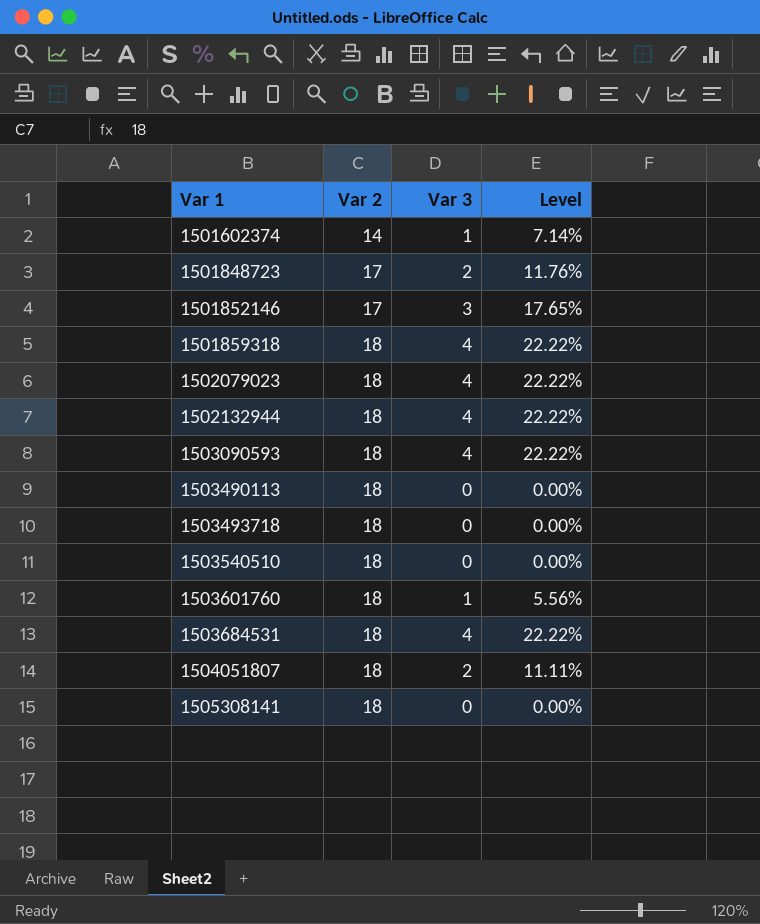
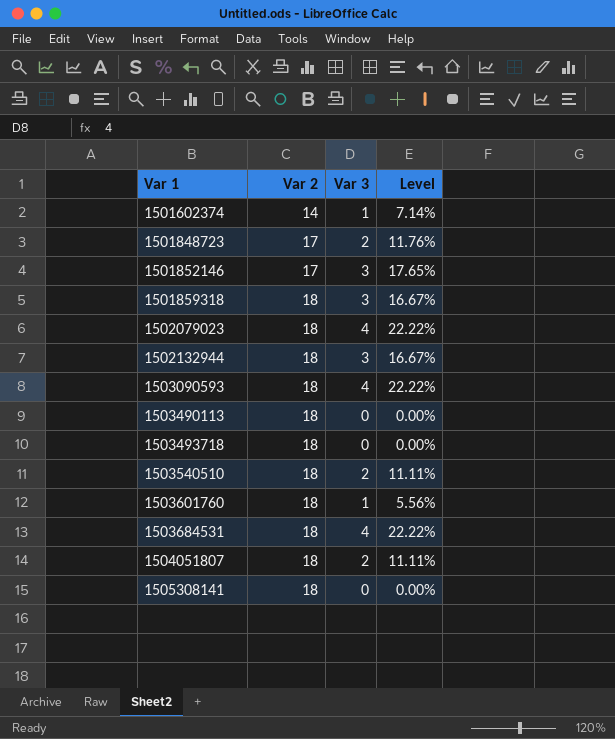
1501859318 | Var 3: 4 -> 3
1501859318 | Level: 22.22% -> 16.67%
1502132944 | Var 3: 4 -> 3
1502132944 | Level: 22.22% -> 16.67%
1503540510 | Var 3: 0 -> 2
1503540510 | Level: 0.00% -> 11.11%

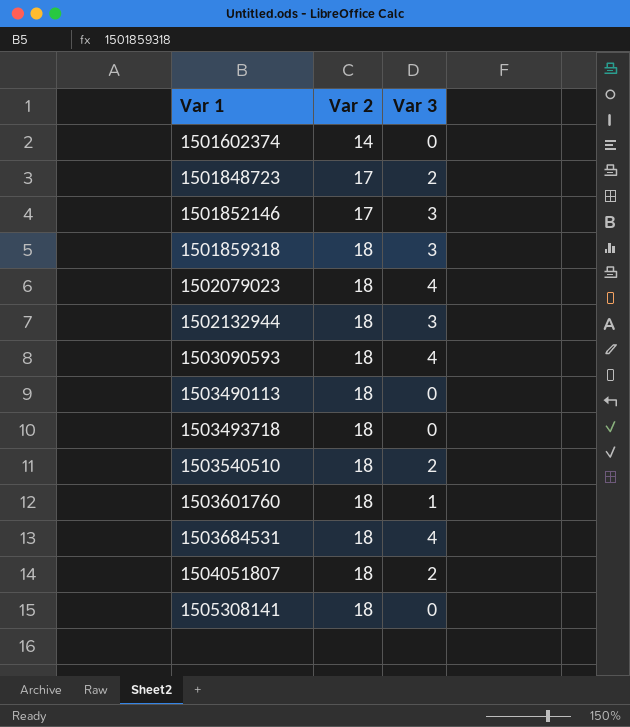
column Level | formula: [Var 3] / [Var 2] -> none
1501602374 | Var 3: 1 -> 0

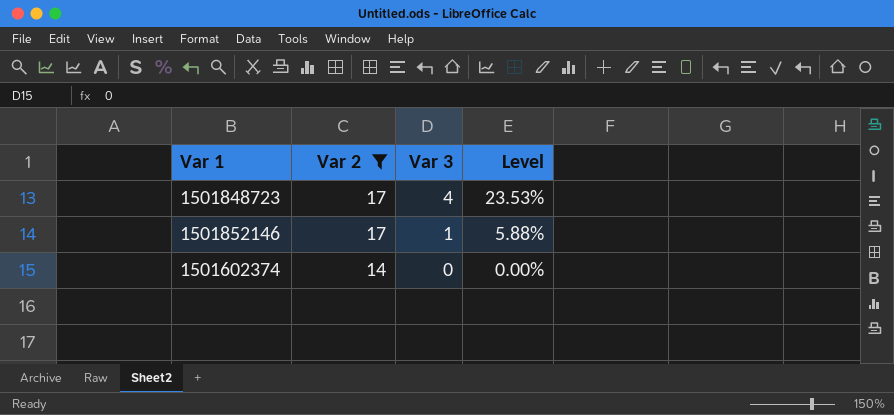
filter: none -> Var 2 != 18
row order: Var 1 ascending -> Var 2 descending
column Level | formula: none -> [Var 3] / [Var 2]
1501848723 | Var 3: 2 -> 4
1501852146 | Var 3: 3 -> 1

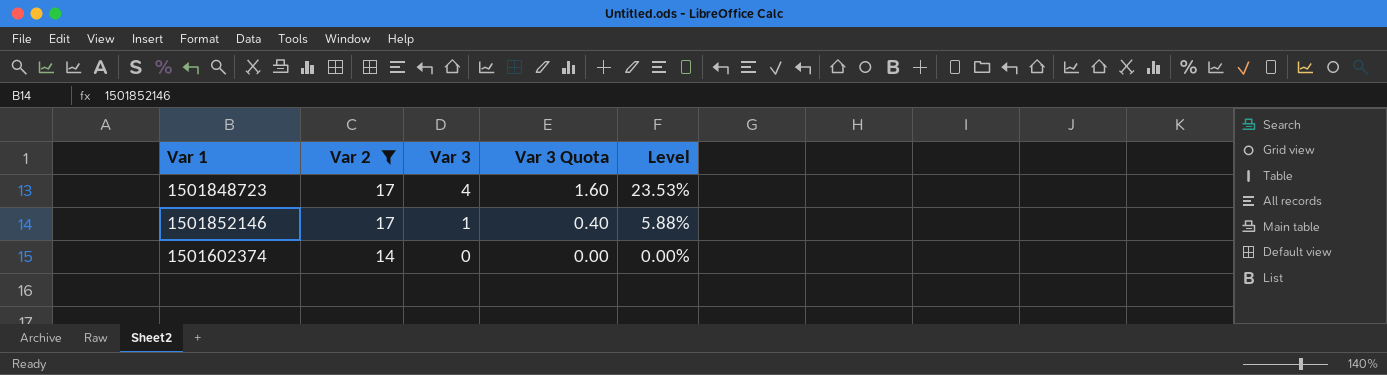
column Var 3 Quota | formula: none -> [Var 3] * 0.4

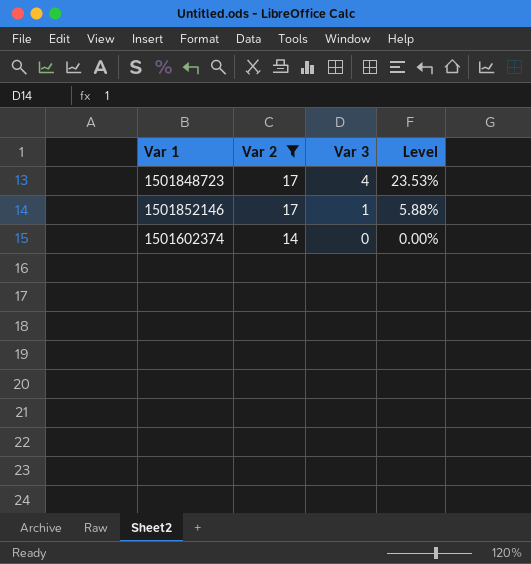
column Var 3 Quota | formula: [Var 3] * 0.4 -> none

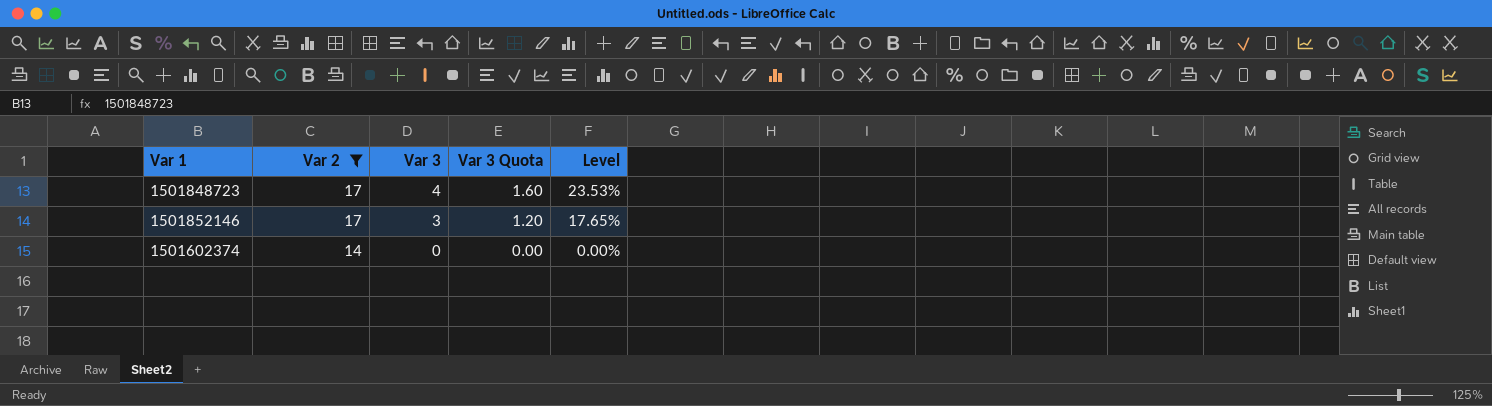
column Var 3 Quota | formula: none -> [Var 3] * 0.4
1501852146 | Var 3: 1 -> 3
1501852146 | Level: 5.88% -> 17.65%

